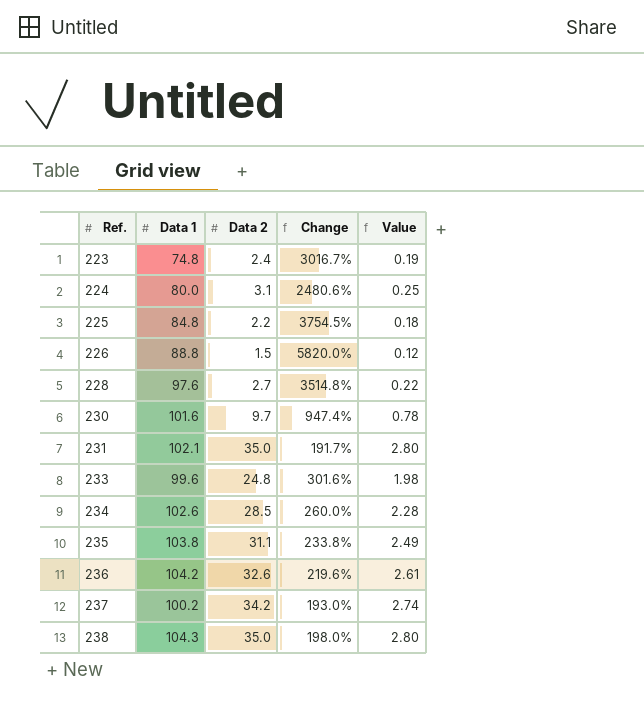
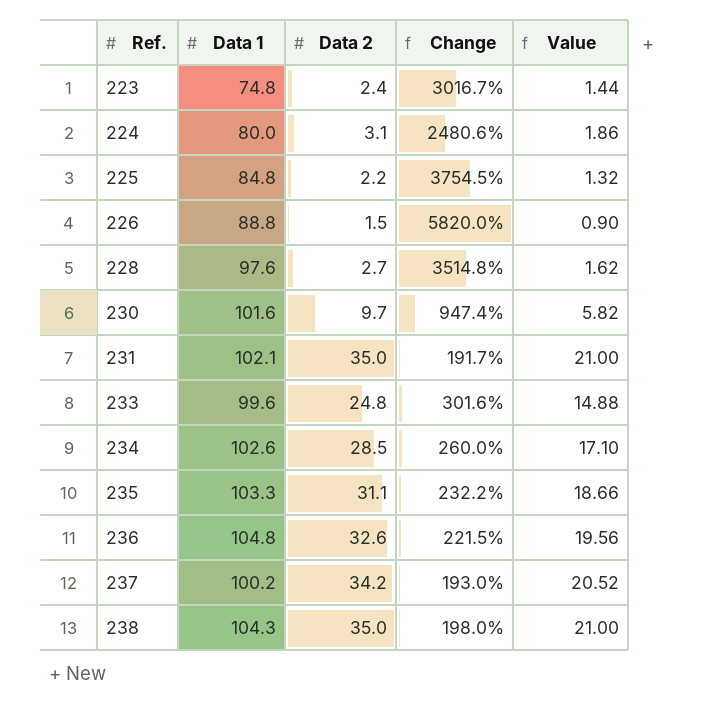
column Value | formula: [Data 2] * 0.08 -> [Data 2] * 0.6
235 | Data 1: 103.8 -> 103.3
235 | Change: 233.8% -> 232.2%
236 | Data 1: 104.2 -> 104.8
236 | Change: 219.6% -> 221.5%

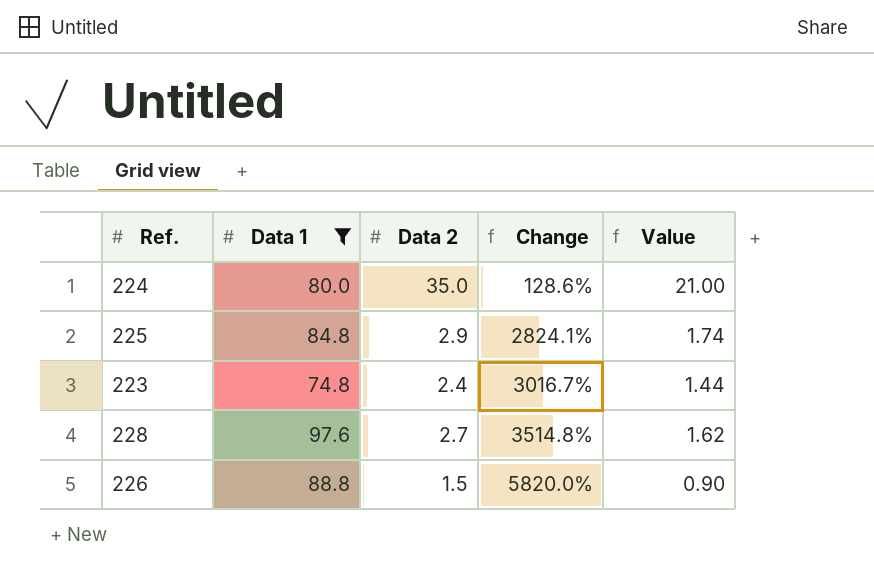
filter: none -> Data 1 <= 97.6
row order: Ref. ascending -> Change ascending
224 | Data 2: 3.1 -> 35.0
224 | Change: 2480.6% -> 128.6%
224 | Value: 1.86 -> 21.00
225 | Data 2: 2.2 -> 2.9
225 | Change: 3754.5% -> 2824.1%
225 | Value: 1.32 -> 1.74

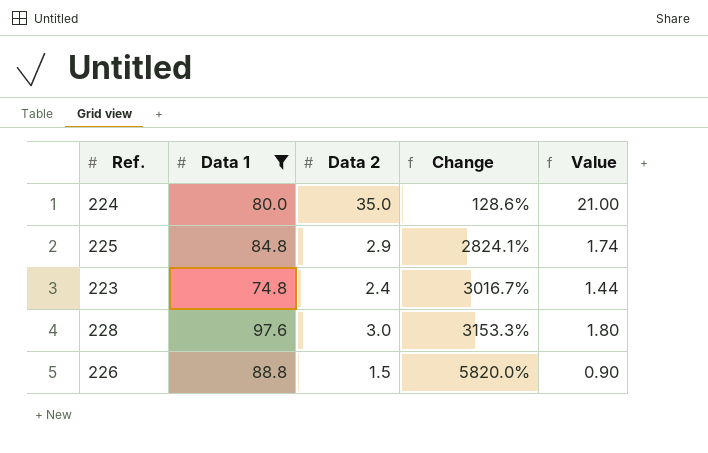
228 | Data 2: 2.7 -> 3.0
228 | Change: 3514.8% -> 3153.3%
228 | Value: 1.62 -> 1.80

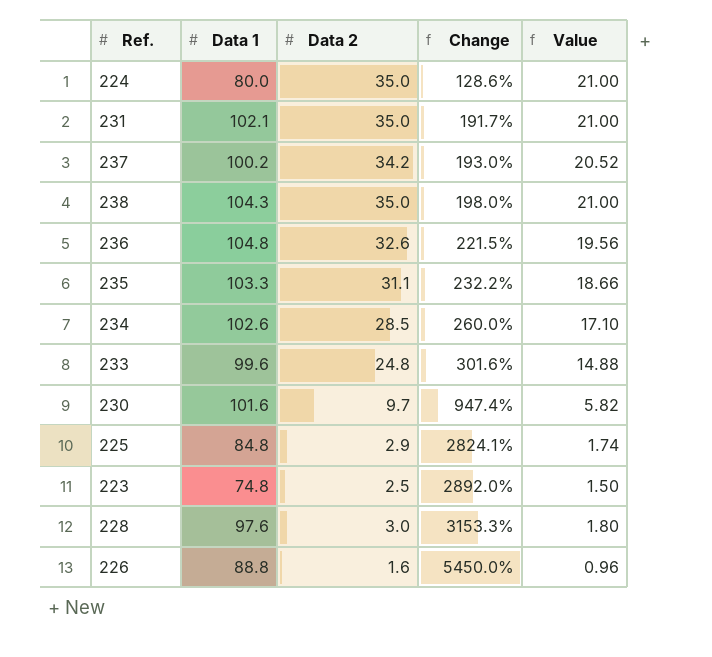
filter: Data 1 <= 97.6 -> none
223 | Data 2: 2.4 -> 2.5
223 | Change: 3016.7% -> 2892.0%
223 | Value: 1.44 -> 1.50
226 | Data 2: 1.5 -> 1.6
226 | Change: 5820.0% -> 5450.0%
226 | Value: 0.90 -> 0.96

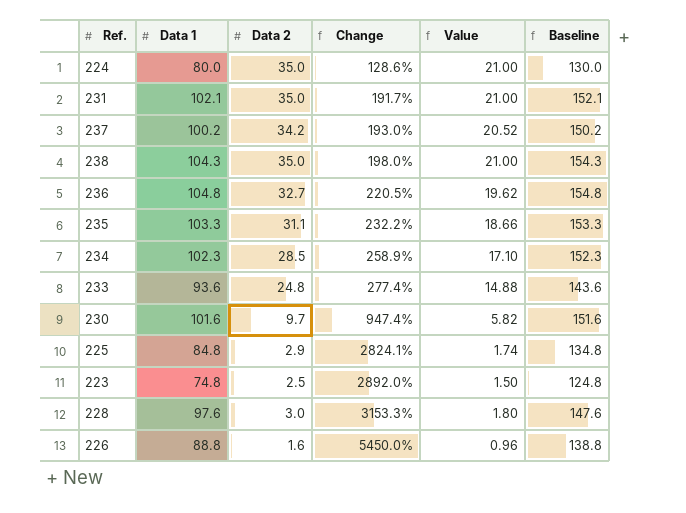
column Baseline | formula: none -> [Data 1] + 50
236 | Data 2: 32.6 -> 32.7
236 | Change: 221.5% -> 220.5%
236 | Value: 19.56 -> 19.62
234 | Data 1: 102.6 -> 102.3
234 | Change: 260.0% -> 258.9%
233 | Data 1: 99.6 -> 93.6
233 | Change: 301.6% -> 277.4%

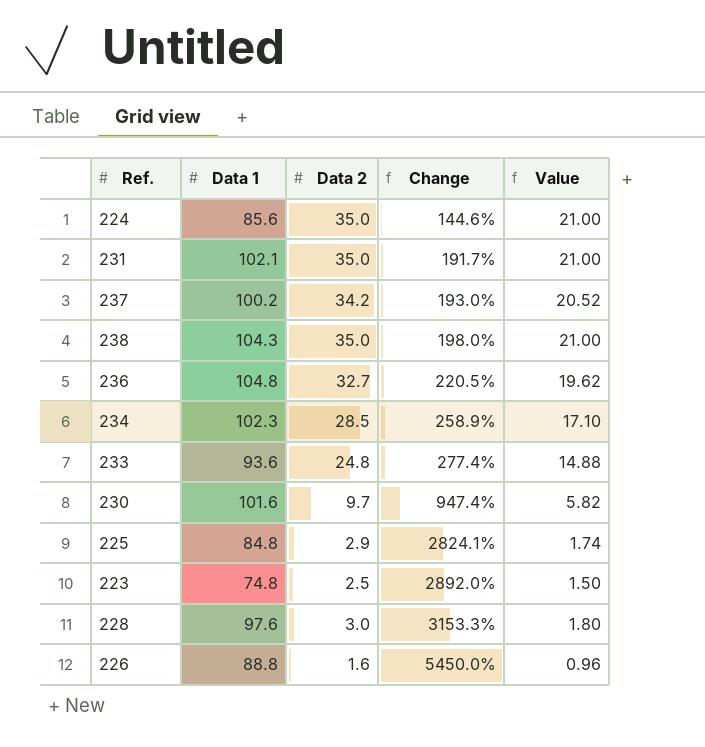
column Baseline | formula: [Data 1] + 50 -> none
row 235: 103.3 | 31.1 | 232.2% | 18.66 | 153.3 -> none
224 | Data 1: 80.0 -> 85.6
224 | Change: 128.6% -> 144.6%

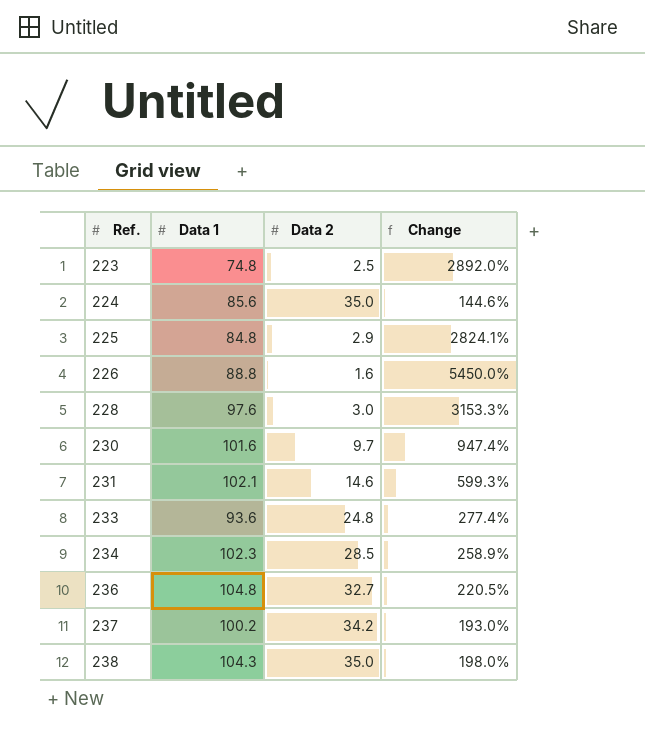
row order: Change ascending -> Ref. ascending
column Value | formula: [Data 2] * 0.6 -> none
231 | Data 2: 35.0 -> 14.6
231 | Change: 191.7% -> 599.3%

